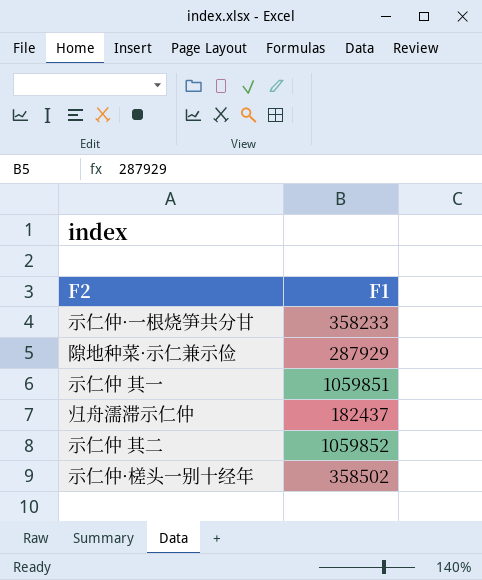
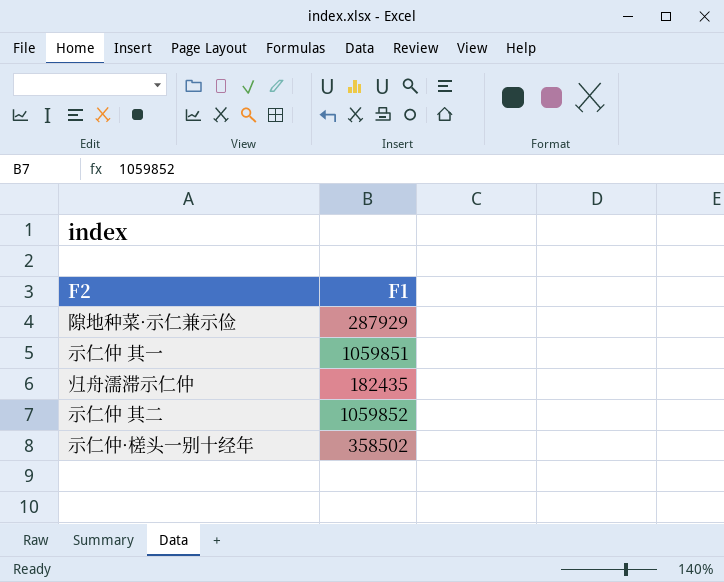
row 示仁仲·一根烧笋共分甘: 358233 -> none
归舟濡滞示仁仲 | F1: 182437 -> 182435

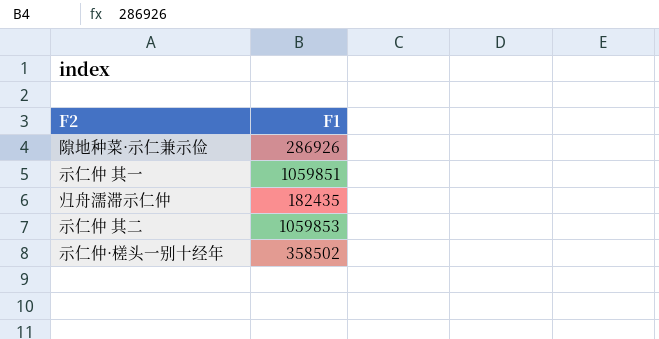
隙地种菜·示仁兼示俭 | F1: 287929 -> 286926
示仁仲 其二 | F1: 1059852 -> 1059853

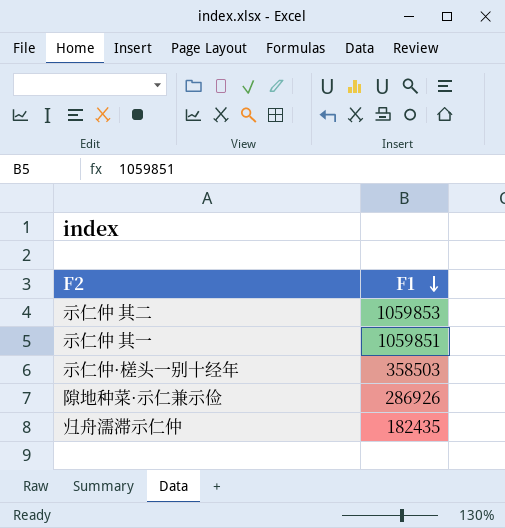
row order: none -> F1 descending
示仁仲·槎头一别十经年 | F1: 358502 -> 358503

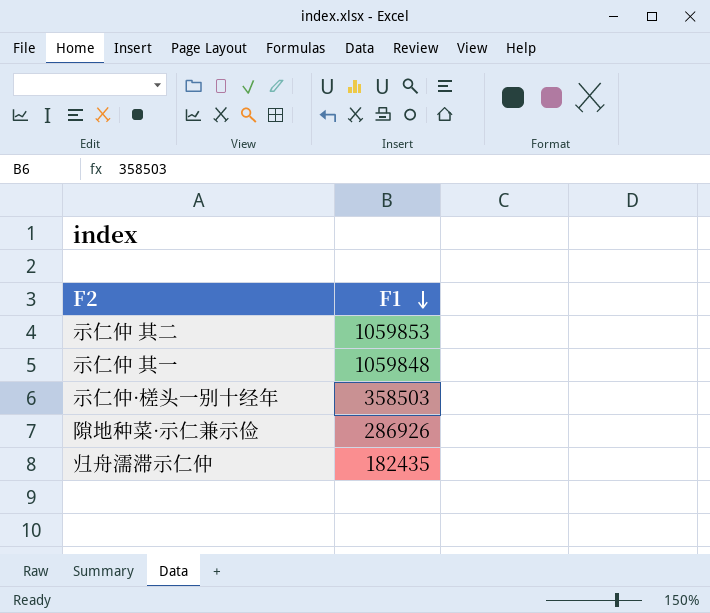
示仁仲 其一 | F1: 1059851 -> 1059848

